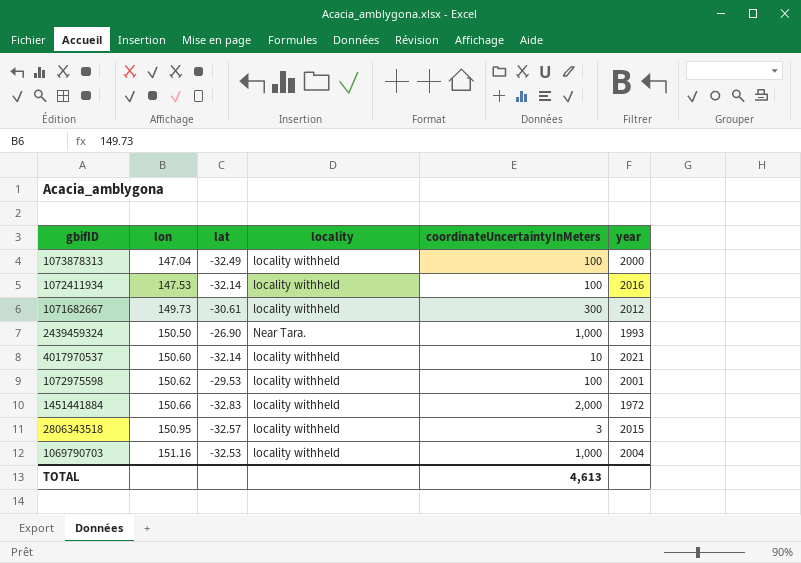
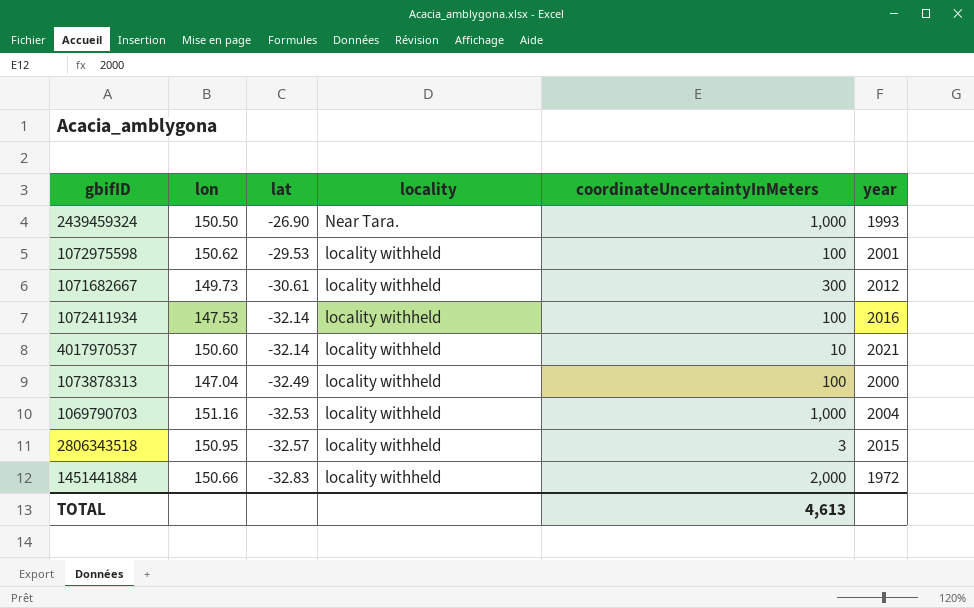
row order: lon ascending -> lat descending

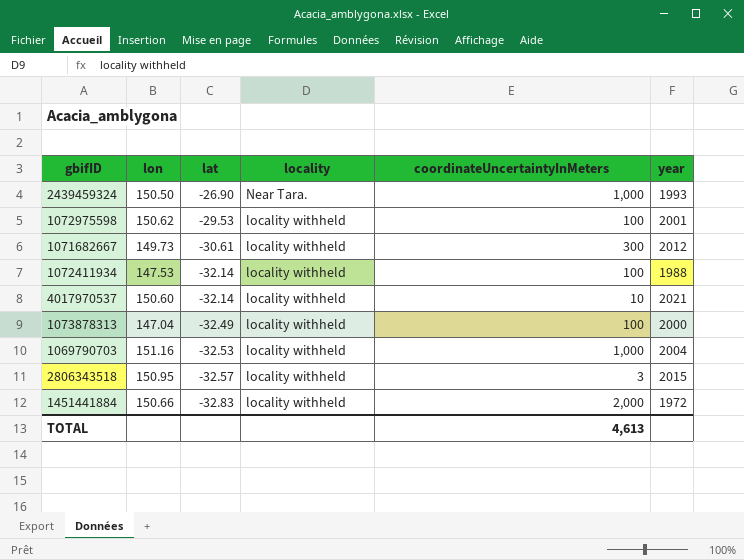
1072411934 | year: 2016 -> 1988

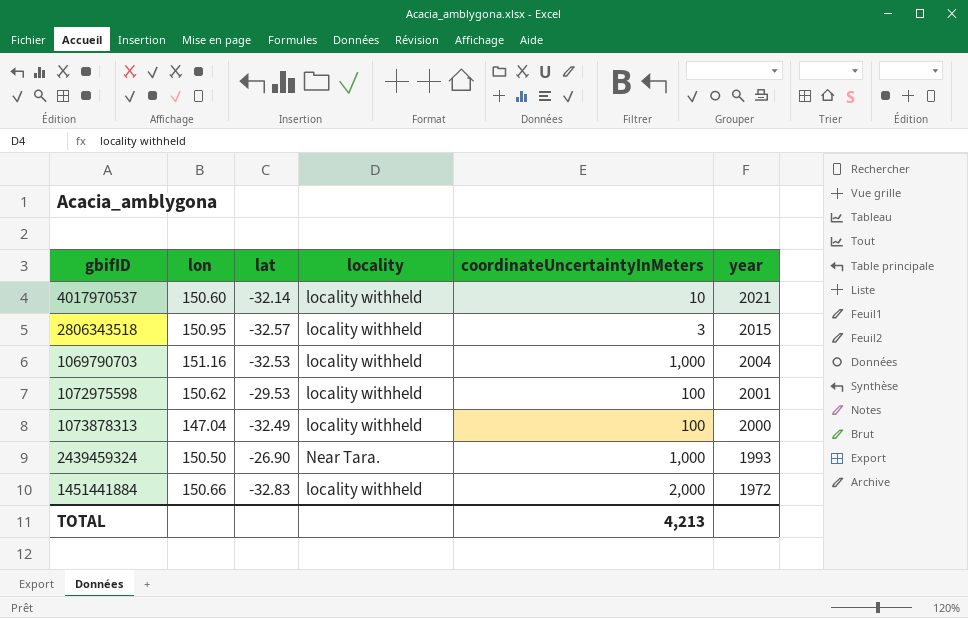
row order: lat descending -> year descending
row 1071682667: 149.73 | -30.61 | locality withheld | 300 | 2012 -> none
row 1072411934: 147.53 | -32.14 | locality withheld | 100 | 1988 -> none
TOTAL | coordinateUncertaintyInMeters: 4,613 -> 4,213

